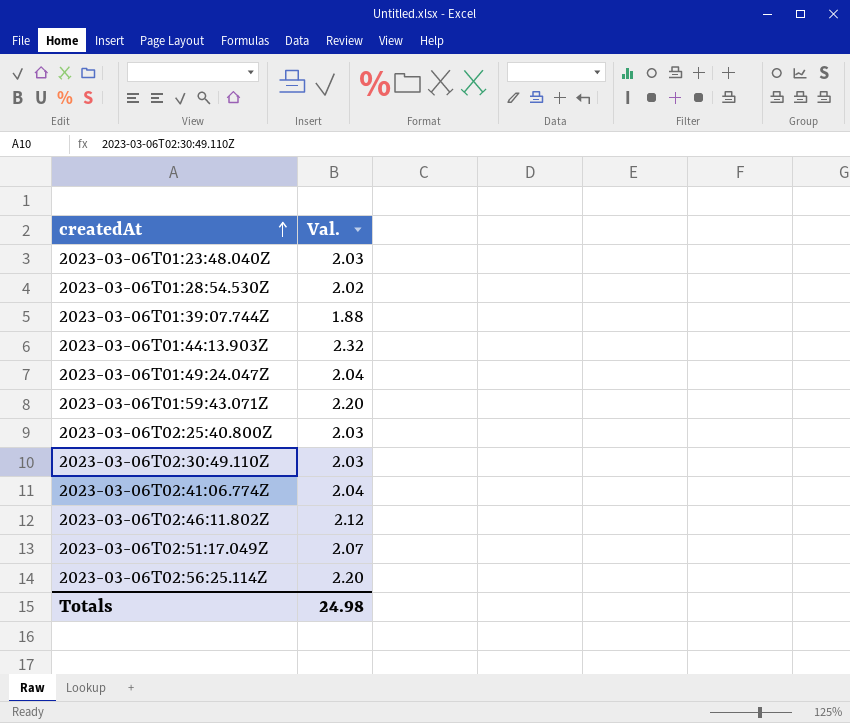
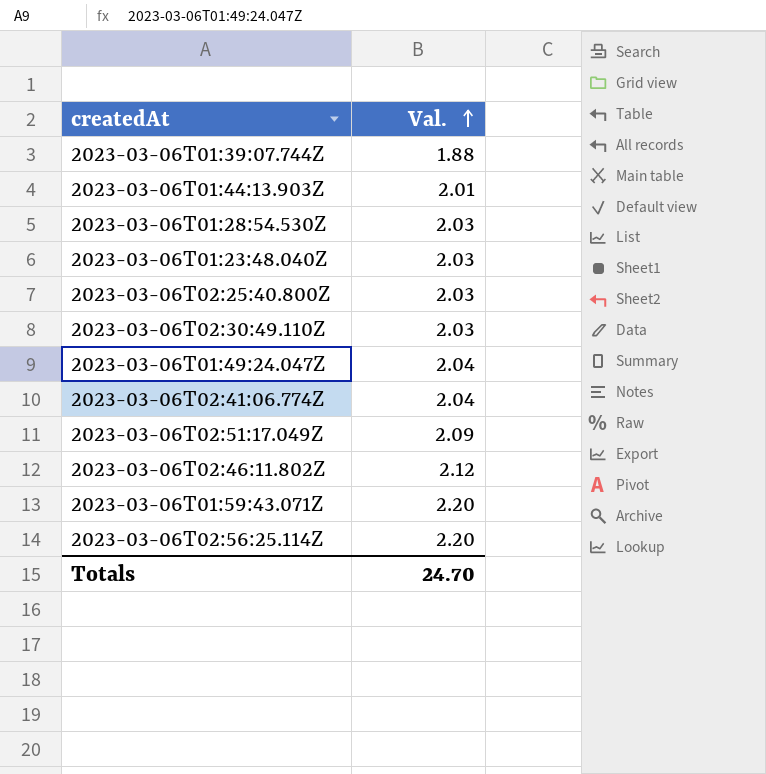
row order: createdAt ascending -> Val. ascending
2023-03-06T01:44:13.903Z | Val.: 2.32 -> 2.01
2023-03-06T01:28:54.530Z | Val.: 2.02 -> 2.03
2023-03-06T02:51:17.049Z | Val.: 2.07 -> 2.09
Totals | Val.: 24.98 -> 24.70

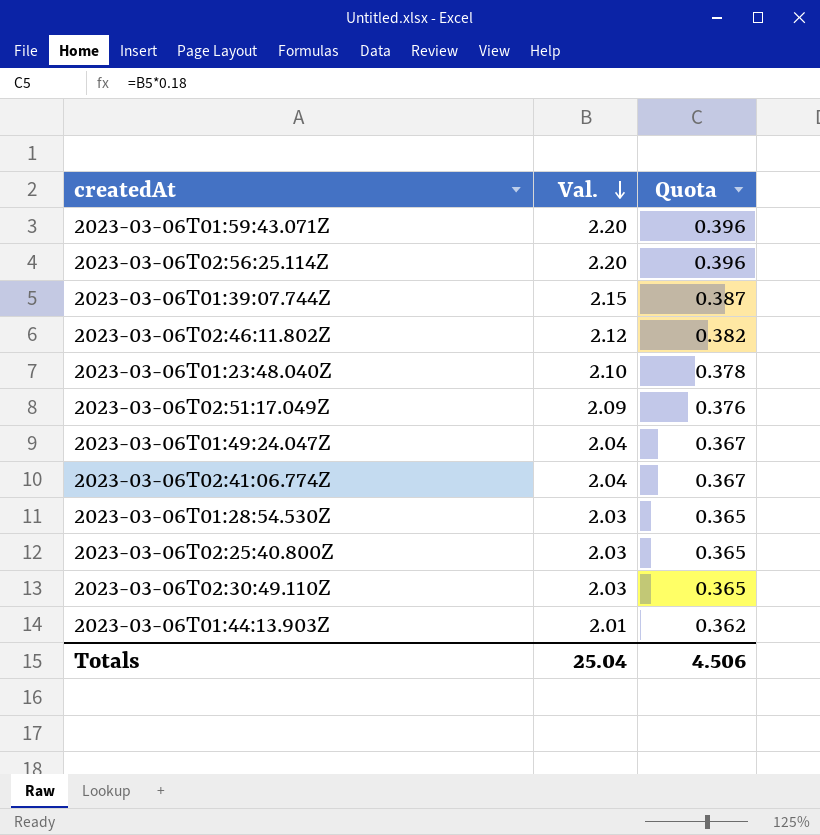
row order: Val. ascending -> Val. descending
column Quota | formula: none -> [Val.] * 0.18
2023-03-06T01:39:07.744Z | Val.: 1.88 -> 2.15
2023-03-06T01:23:48.040Z | Val.: 2.03 -> 2.10
Totals | Val.: 24.70 -> 25.04

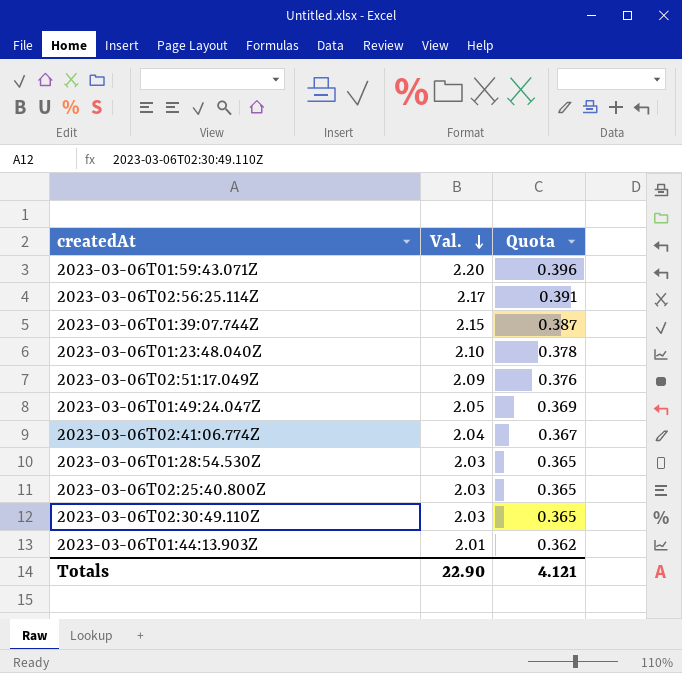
row 2023-03-06T02:46:11.802Z: 2.12 | 0.382 -> none
2023-03-06T02:56:25.114Z | Val.: 2.20 -> 2.17
2023-03-06T02:56:25.114Z | Quota: 0.396 -> 0.391
2023-03-06T01:49:24.047Z | Val.: 2.04 -> 2.05
2023-03-06T01:49:24.047Z | Quota: 0.367 -> 0.369
Totals | Val.: 25.04 -> 22.90
Totals | Quota: 4.506 -> 4.121

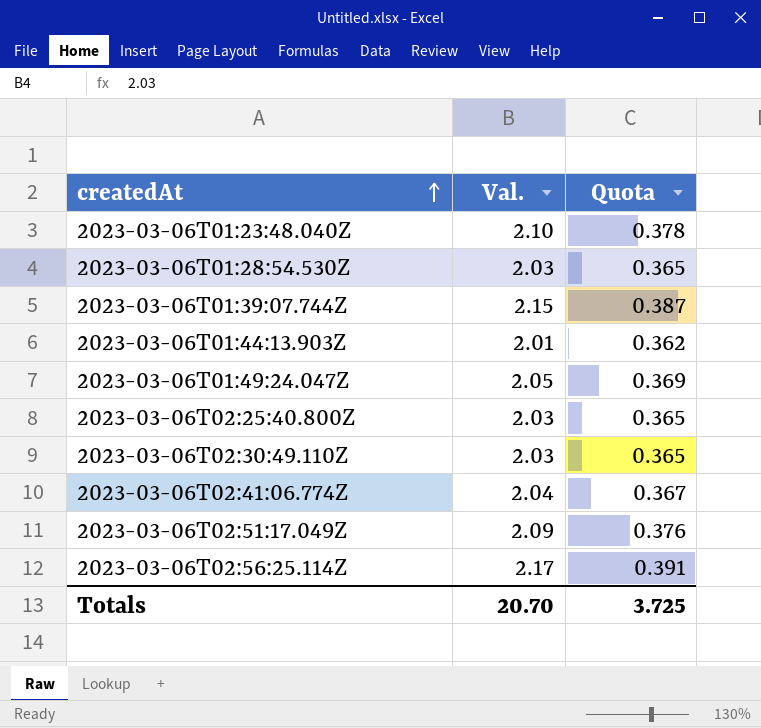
row order: Val. descending -> createdAt ascending
row 2023-03-06T01:59:43.071Z: 2.20 | 0.396 -> none
Totals | Val.: 22.90 -> 20.70
Totals | Quota: 4.121 -> 3.725

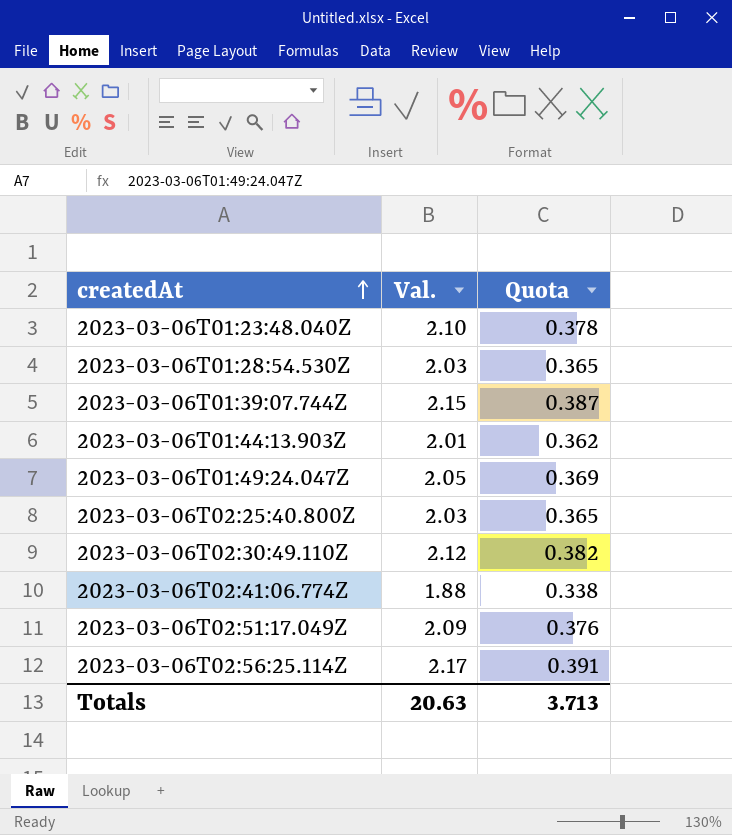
2023-03-06T02:30:49.110Z | Val.: 2.03 -> 2.12
2023-03-06T02:30:49.110Z | Quota: 0.365 -> 0.382
2023-03-06T02:41:06.774Z | Val.: 2.04 -> 1.88
2023-03-06T02:41:06.774Z | Quota: 0.367 -> 0.338
Totals | Val.: 20.70 -> 20.63
Totals | Quota: 3.725 -> 3.713

